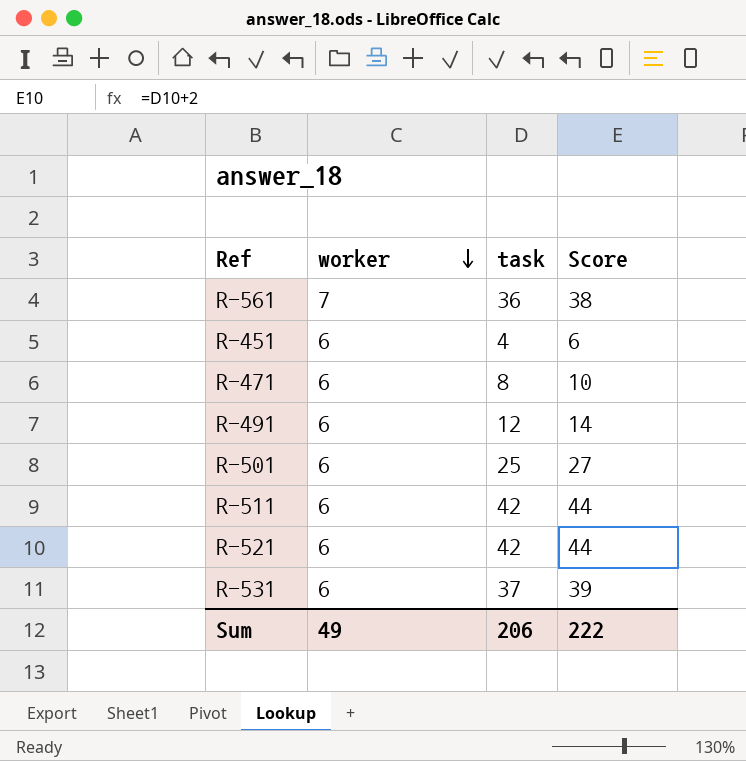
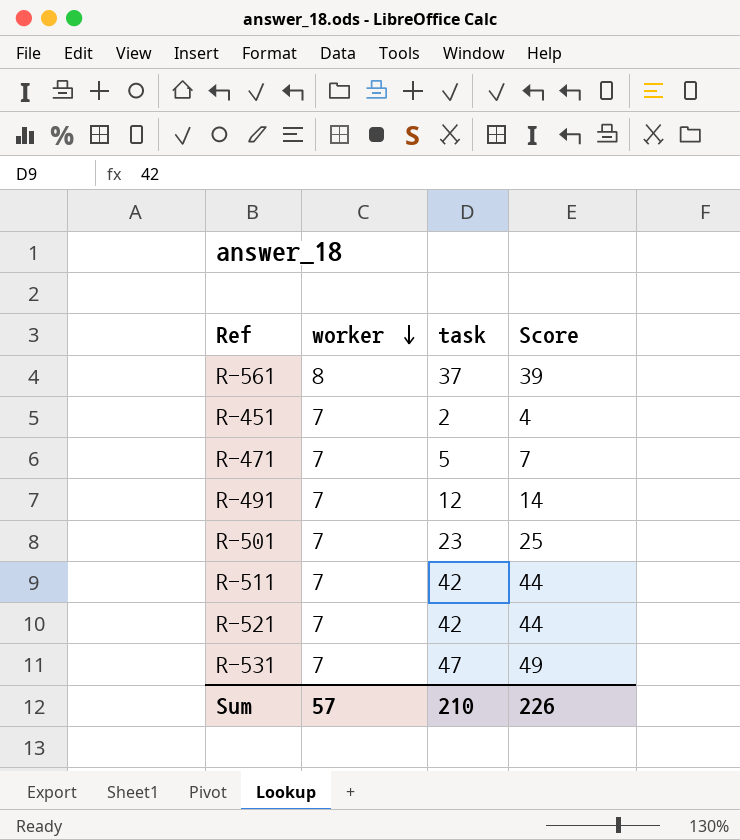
R-561 | worker: 7 -> 8
R-561 | task: 36 -> 37
R-561 | Score: 38 -> 39
R-451 | worker: 6 -> 7
R-451 | task: 4 -> 2
R-451 | Score: 6 -> 4
R-471 | worker: 6 -> 7
R-471 | task: 8 -> 5
R-471 | Score: 10 -> 7
R-491 | worker: 6 -> 7
R-501 | worker: 6 -> 7
R-501 | task: 25 -> 23
R-501 | Score: 27 -> 25
R-511 | worker: 6 -> 7
R-521 | worker: 6 -> 7
R-531 | worker: 6 -> 7
R-531 | task: 37 -> 47
R-531 | Score: 39 -> 49
Sum | worker: 49 -> 57
Sum | task: 206 -> 210
Sum | Score: 222 -> 226

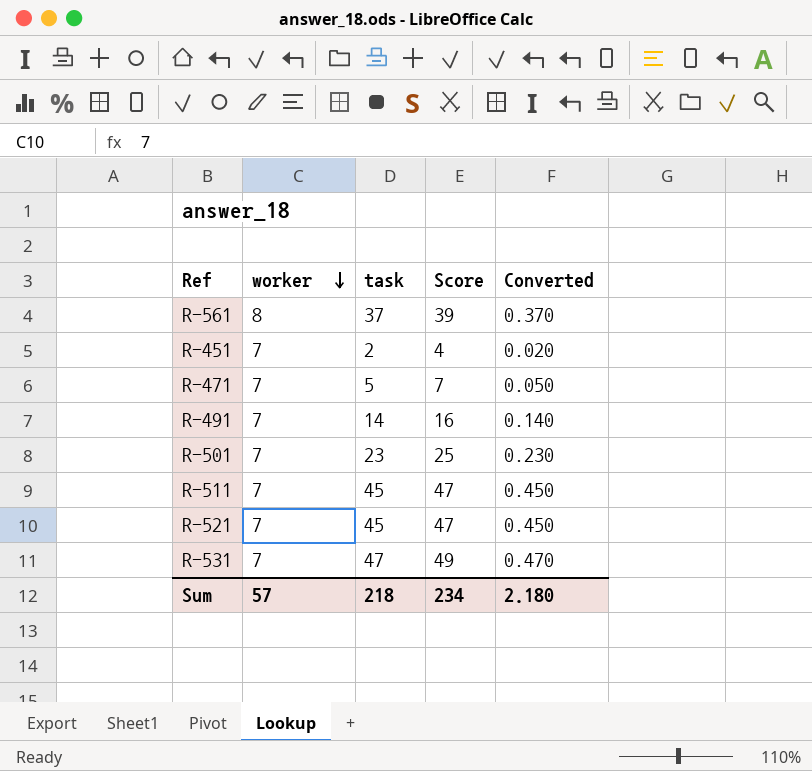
column Converted | formula: none -> [task] * 0.01
R-491 | task: 12 -> 14
R-491 | Score: 14 -> 16
R-511 | task: 42 -> 45
R-511 | Score: 44 -> 47
R-521 | task: 42 -> 45
R-521 | Score: 44 -> 47
Sum | task: 210 -> 218
Sum | Score: 226 -> 234

